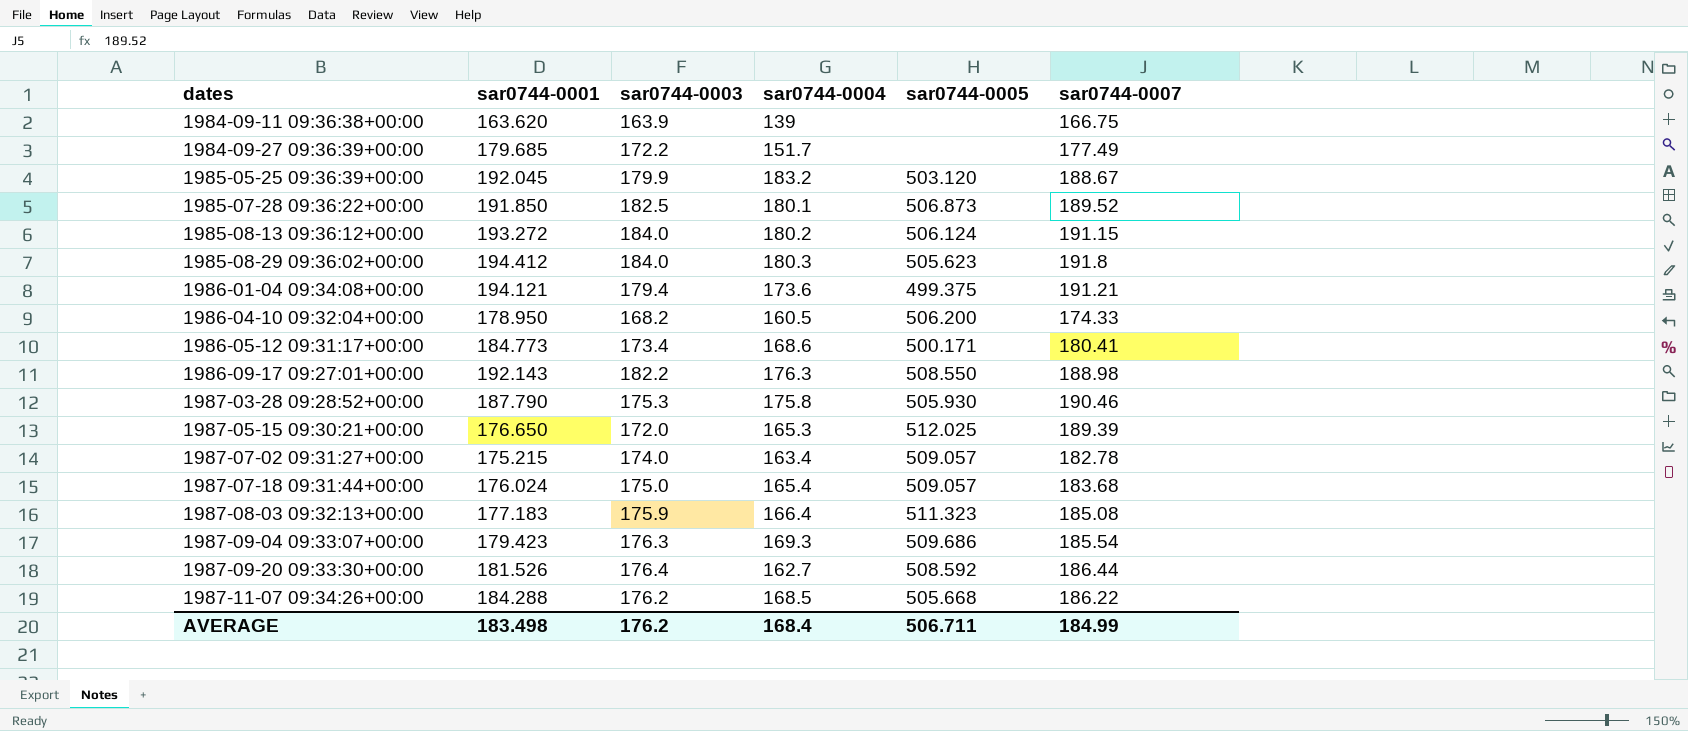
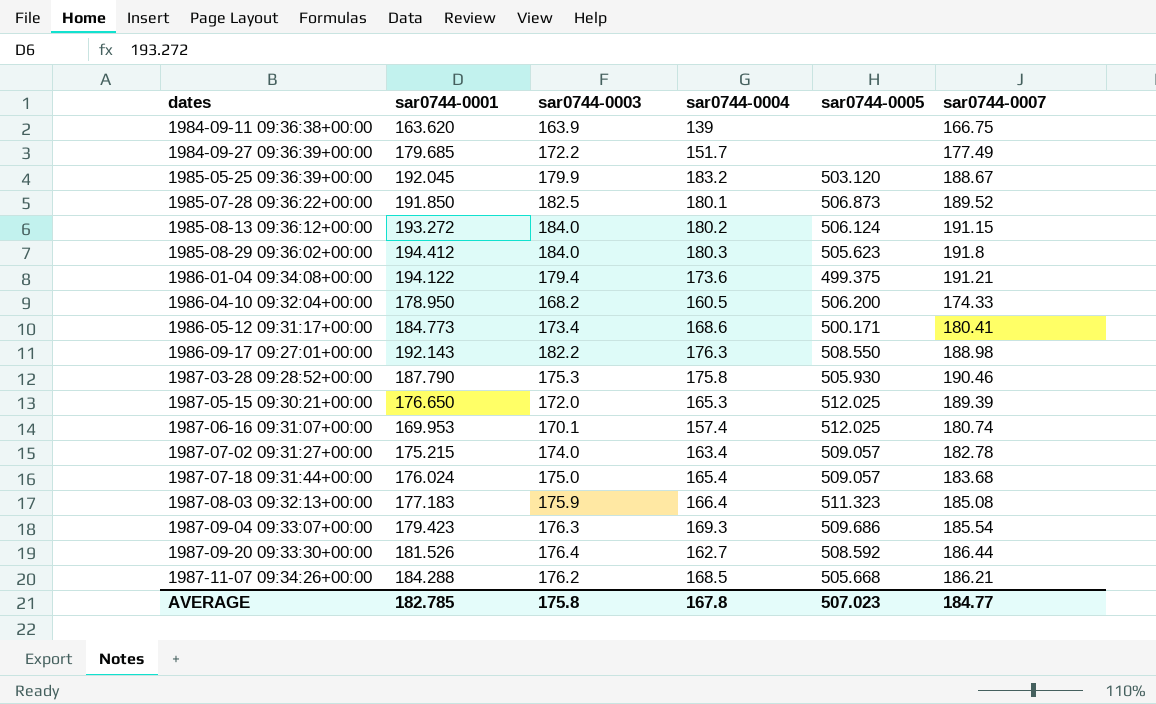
1986-01-04 09:34:08+00:00 | sar0744-0001: 194.121 -> 194.122
row 1987-06-16 09:31:07+00:00: none -> 169.953 | 170.1 | 157.4 | 512.025 | 180.74
1987-11-07 09:34:26+00:00 | sar0744-0007: 186.22 -> 186.21
AVERAGE | sar0744-0001: 183.498 -> 182.785
AVERAGE | sar0744-0003: 176.2 -> 175.8
AVERAGE | sar0744-0004: 168.4 -> 167.8
AVERAGE | sar0744-0005: 506.711 -> 507.023
AVERAGE | sar0744-0007: 184.99 -> 184.77

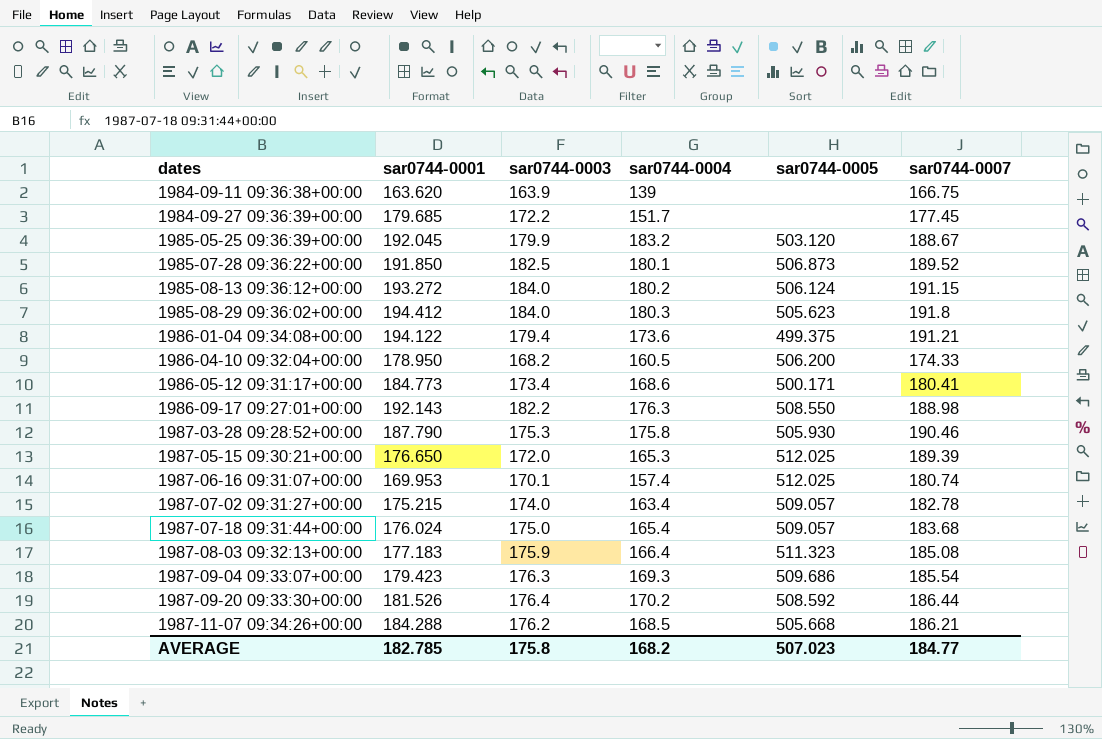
1984-09-27 09:36:39+00:00 | sar0744-0007: 177.49 -> 177.45
1987-09-20 09:33:30+00:00 | sar0744-0004: 162.7 -> 170.2
AVERAGE | sar0744-0004: 167.8 -> 168.2

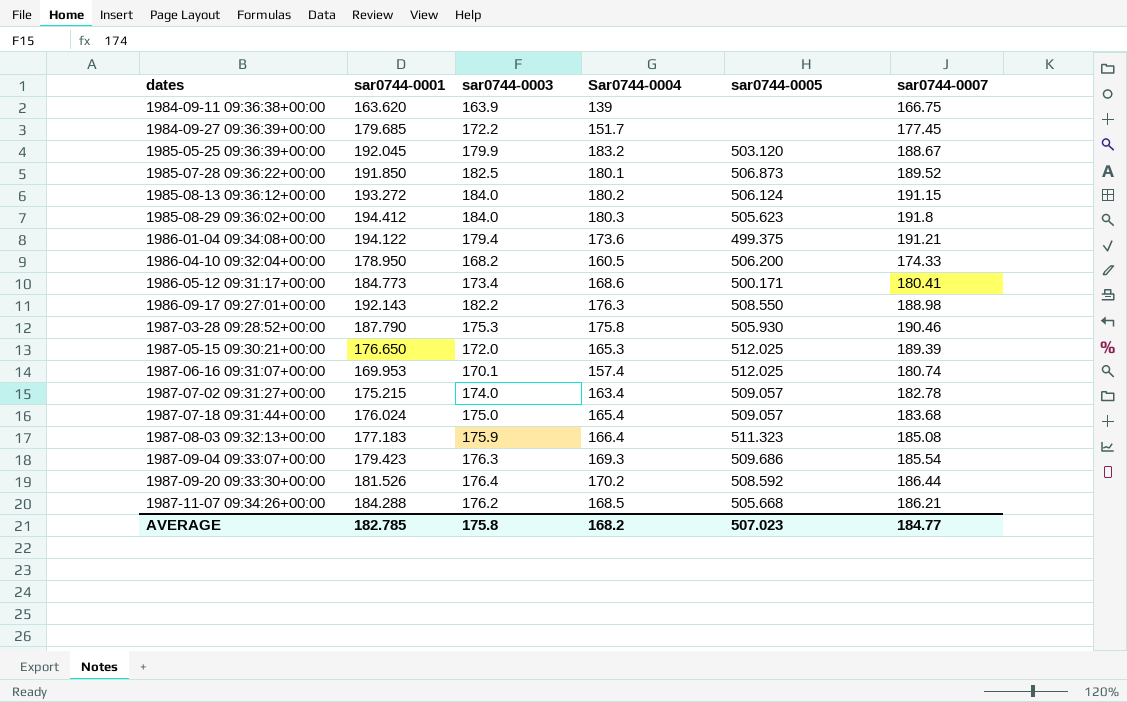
column name: sar0744-0004 -> Sar0744-0004

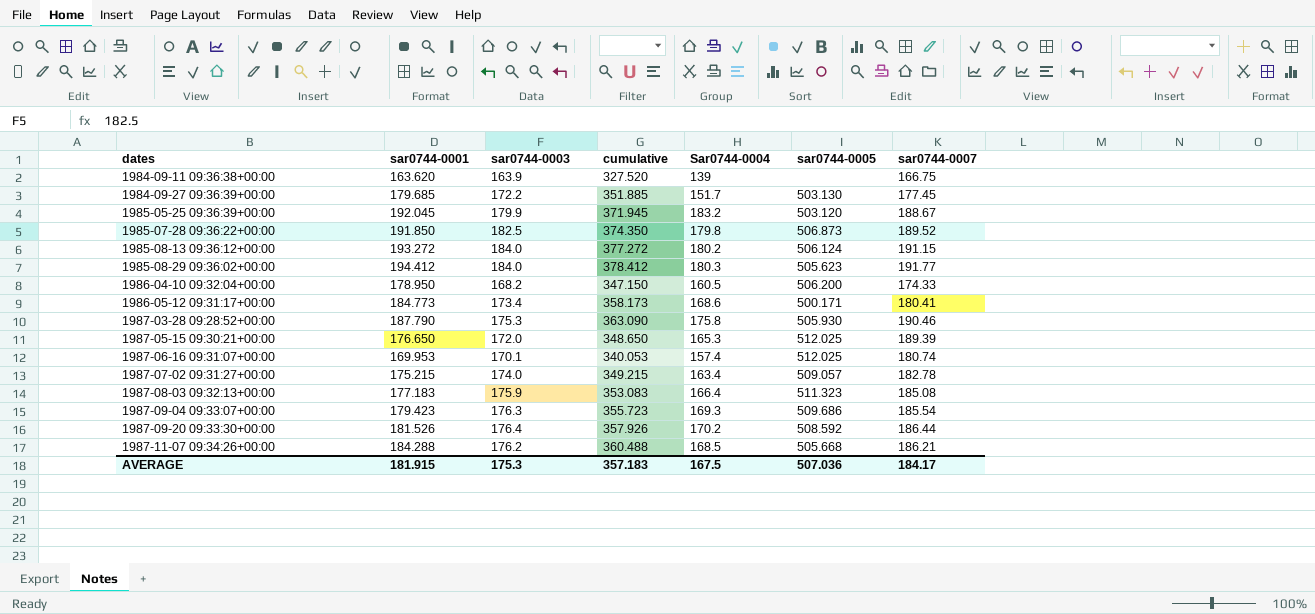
column cumulative | formula: none -> [sar0744-0001] + [sar0744-0003]
row 1986-01-04 09:34:08+00:00: 194.122 | 179.4 | 173.6 | 499.375 | 191.21 -> none
row 1986-09-17 09:27:01+00:00: 192.143 | 182.2 | 176.3 | 508.550 | 188.98 -> none
row 1987-07-18 09:31:44+00:00: 176.024 | 175.0 | 165.4 | 509.057 | 183.68 -> none
1984-09-27 09:36:39+00:00 | sar0744-0005: none -> 503.130
1985-07-28 09:36:22+00:00 | Sar0744-0004: 180.1 -> 179.8
1985-08-29 09:36:02+00:00 | sar0744-0007: 191.8 -> 191.77
AVERAGE | sar0744-0001: 182.785 -> 181.915
AVERAGE | sar0744-0003: 175.8 -> 175.3
AVERAGE | Sar0744-0004: 168.2 -> 167.5
AVERAGE | sar0744-0005: 507.023 -> 507.036
AVERAGE | sar0744-0007: 184.77 -> 184.17

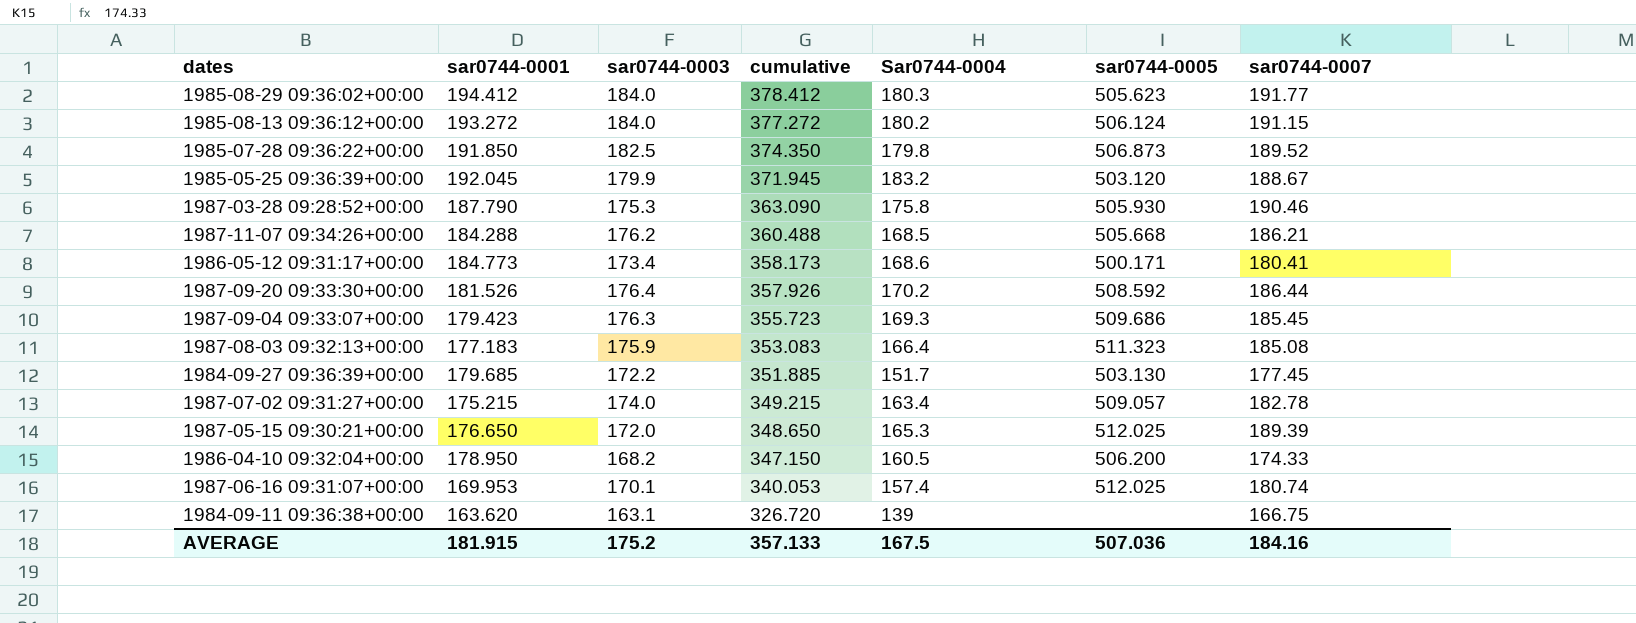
row order: dates ascending -> cumulative descending
1987-09-04 09:33:07+00:00 | sar0744-0007: 185.54 -> 185.45
1984-09-11 09:36:38+00:00 | sar0744-0003: 163.9 -> 163.1
1984-09-11 09:36:38+00:00 | cumulative: 327.520 -> 326.720
AVERAGE | sar0744-0003: 175.3 -> 175.2
AVERAGE | cumulative: 357.183 -> 357.133
AVERAGE | sar0744-0007: 184.17 -> 184.16

